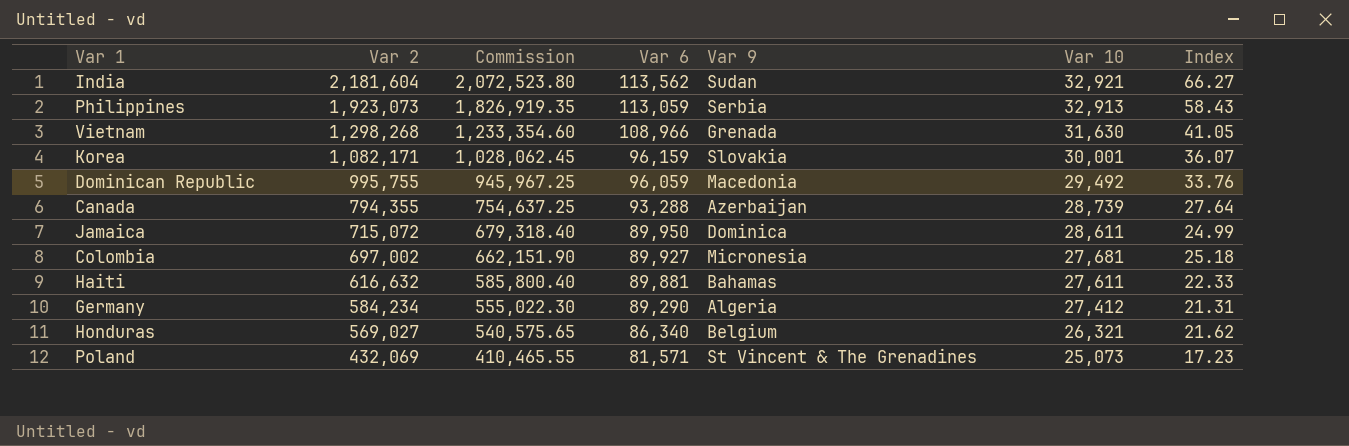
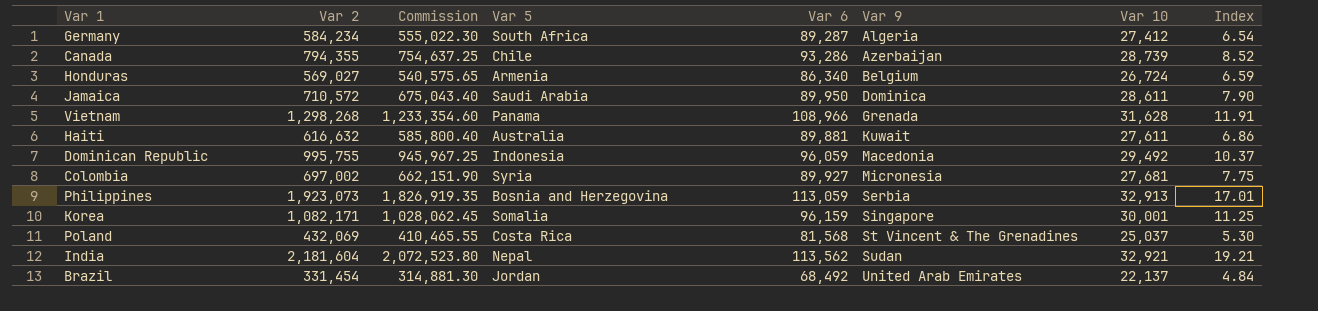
row order: Var 2 descending -> Var 9 ascending
column Var 5 | position: none -> 4
column Index | formula: [Var 2] / [Var 10] -> [Var 2] / [Var 6]
Germany | Var 6: 89,290 -> 89,287
Canada | Var 6: 93,288 -> 93,286
Honduras | Var 10: 26,321 -> 26,724
Jamaica | Var 2: 715,072 -> 710,572
Jamaica | Commission: 679,318.40 -> 675,043.40
Vietnam | Var 10: 31,630 -> 31,628
Haiti | Var 9: Bahamas -> Kuwait
Korea | Var 9: Slovakia -> Singapore
Poland | Var 6: 81,571 -> 81,568
Poland | Var 10: 25,073 -> 25,037
row Brazil: none -> 331,454 | 314,881.30 | Jordan | 68,492 | United Arab Emirates | 22,137 | 4.84

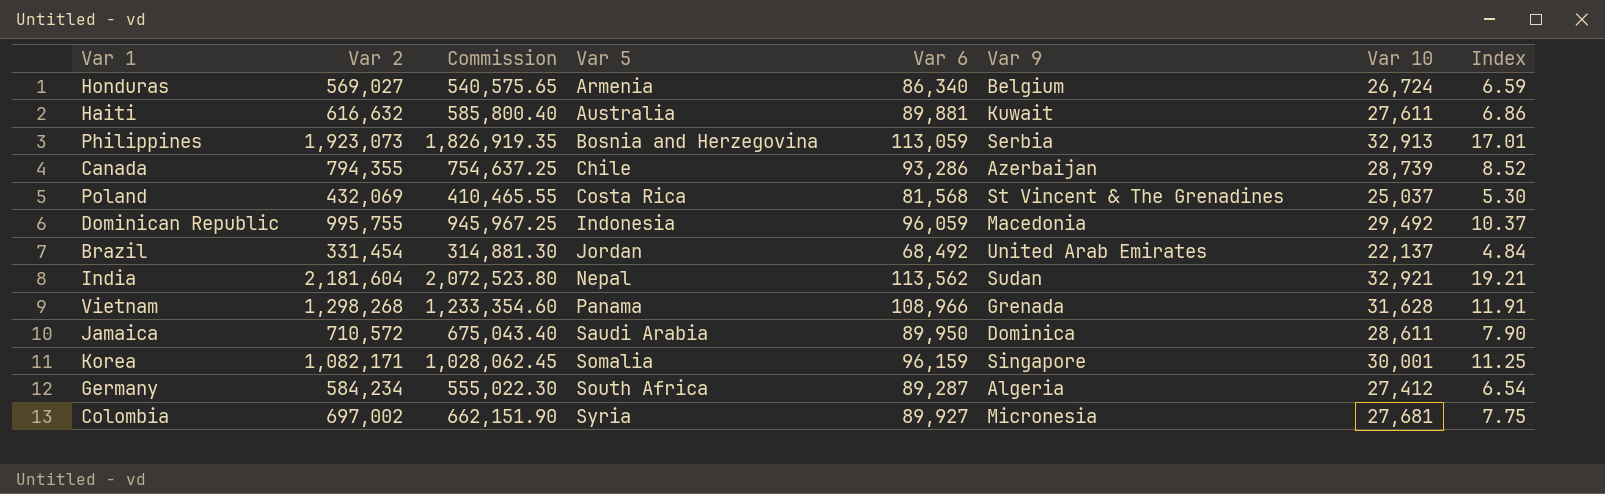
row order: Var 9 ascending -> Var 5 ascending

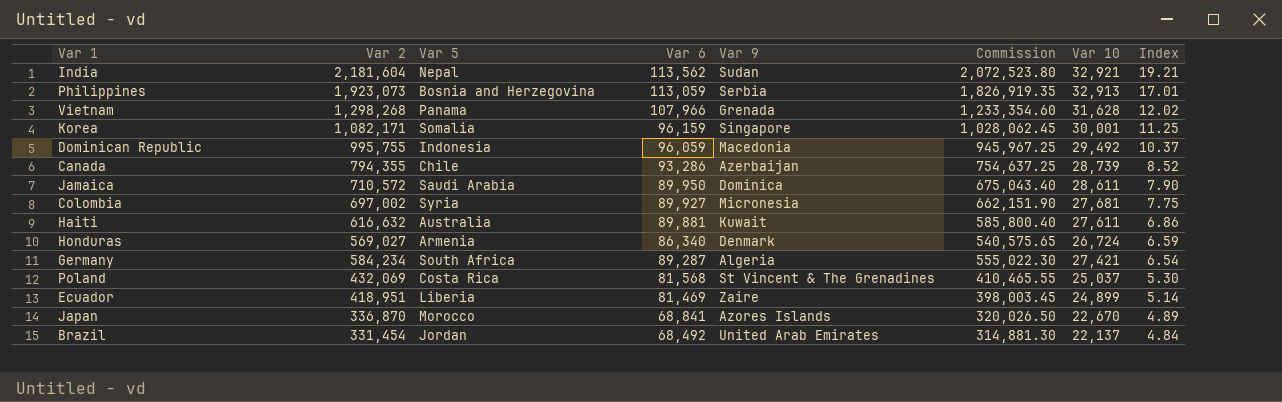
row order: Var 5 ascending -> Index descending
column Commission | position: 3 -> 6
Vietnam | Var 6: 108,966 -> 107,966
Vietnam | Index: 11.91 -> 12.02
Honduras | Var 9: Belgium -> Denmark
Germany | Var 10: 27,412 -> 27,421
row Ecuador: none -> 418,951 | Liberia | 81,469 | Zaire | 398,003.45 | 24,899 | 5.14
row Japan: none -> 336,870 | Morocco | 68,841 | Azores Islands | 320,026.50 | 22,670 | 4.89

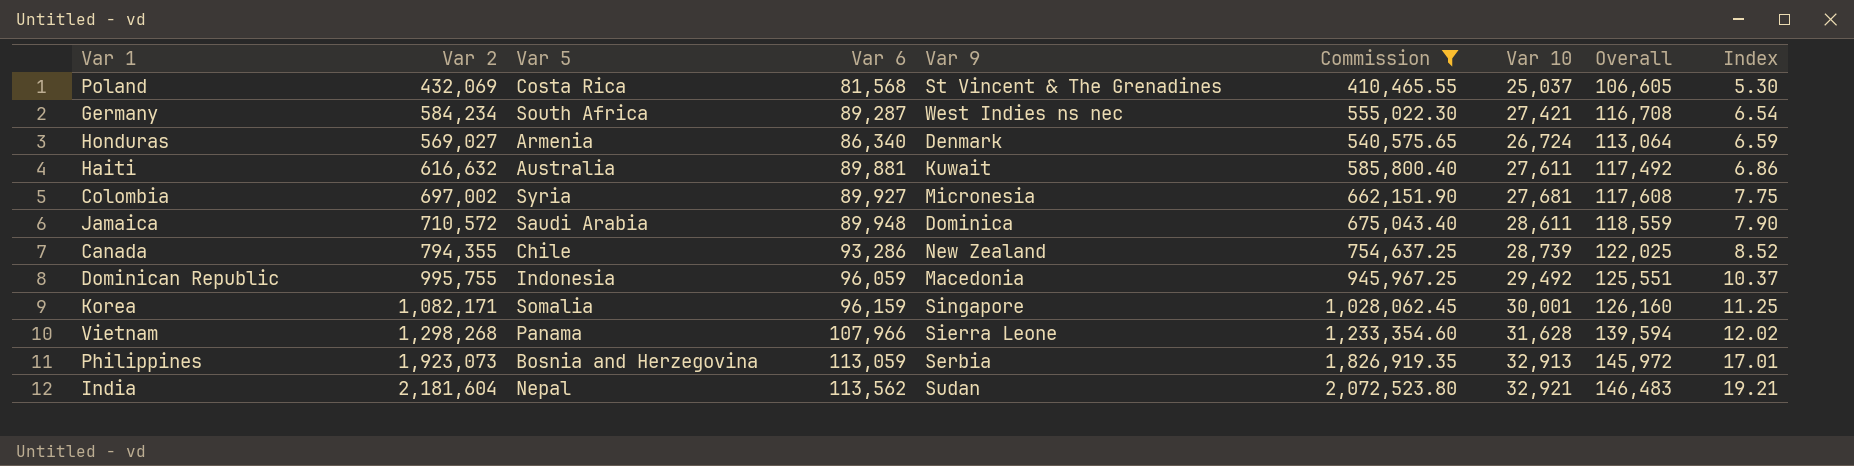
filter: none -> Commission >= 410,465.55
row order: Index descending -> Index ascending
column Overall | formula: none -> [Var 6] + [Var 10]
Germany | Var 9: Algeria -> West Indies ns nec
Jamaica | Var 6: 89,950 -> 89,948
Canada | Var 9: Azerbaijan -> New Zealand
Vietnam | Var 9: Grenada -> Sierra Leone

